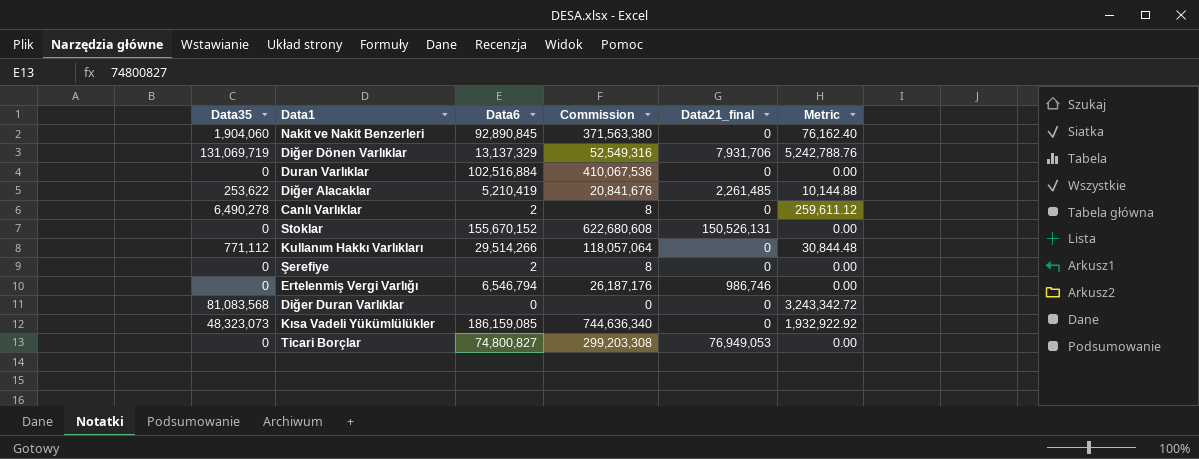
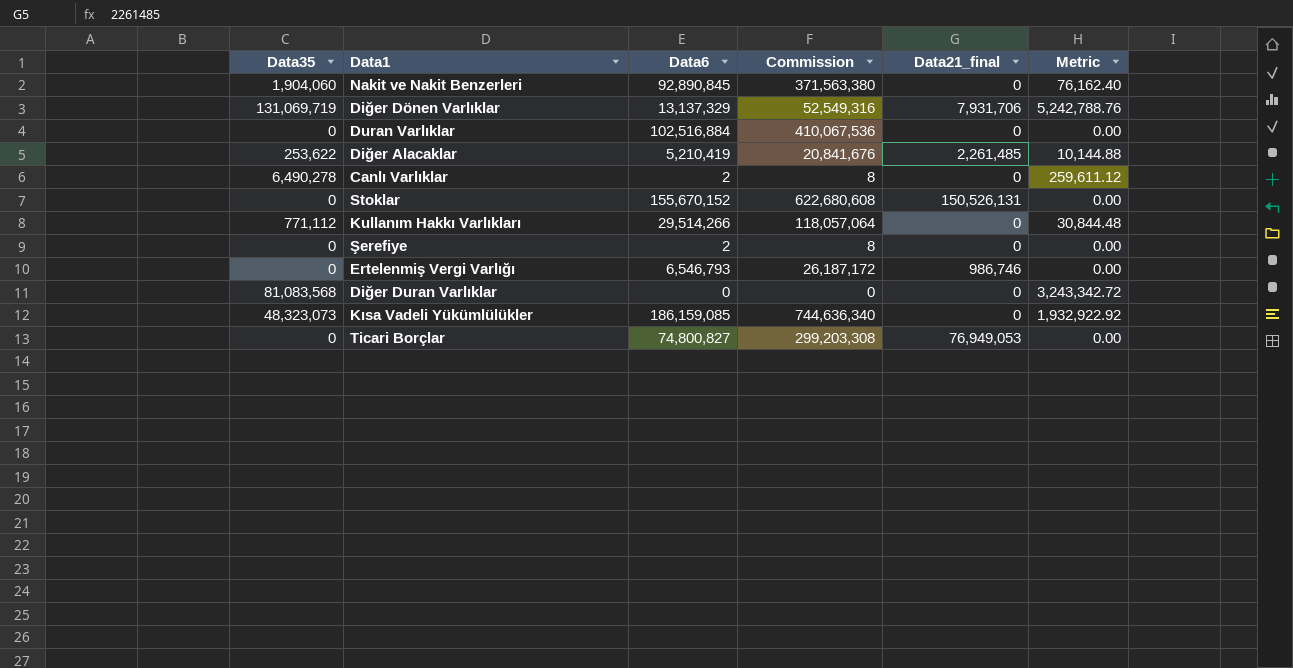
Ertelenmiş Vergi Varlığı | Data6: 6,546,794 -> 6,546,793
Ertelenmiş Vergi Varlığı | Commission: 26,187,176 -> 26,187,172

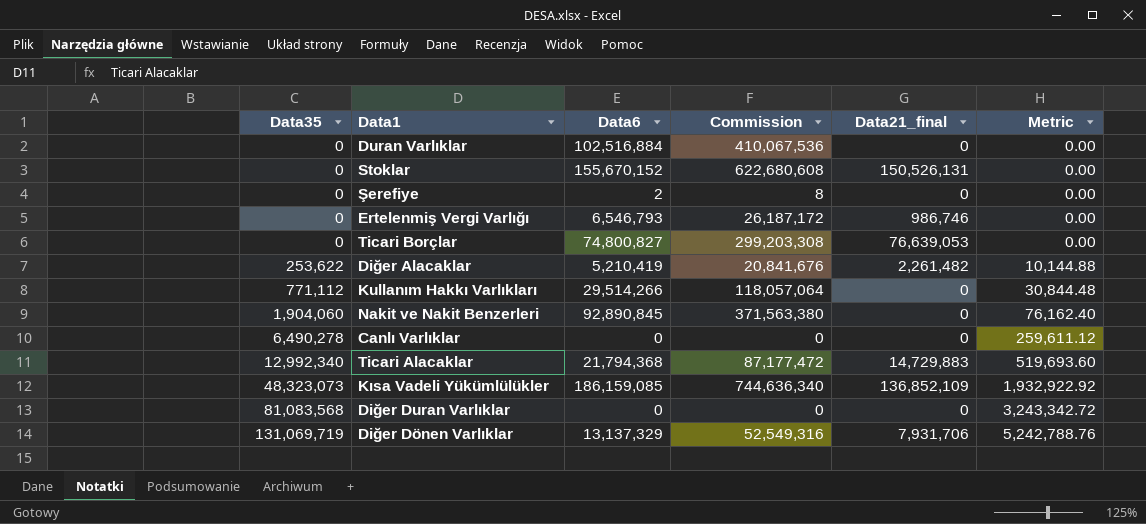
row order: none -> Data35 ascending
Ticari Borçlar | Data21_final: 76,949,053 -> 76,639,053
Diğer Alacaklar | Data21_final: 2,261,485 -> 2,261,482
Canlı Varlıklar | Data6: 2 -> 0
Canlı Varlıklar | Commission: 8 -> 0
row Ticari Alacaklar: none -> 12,992,340 | 21,794,368 | 87,177,472 | 14,729,883 | 519,693.60
Kısa Vadeli Yükümlülükler | Data21_final: 0 -> 136,852,109

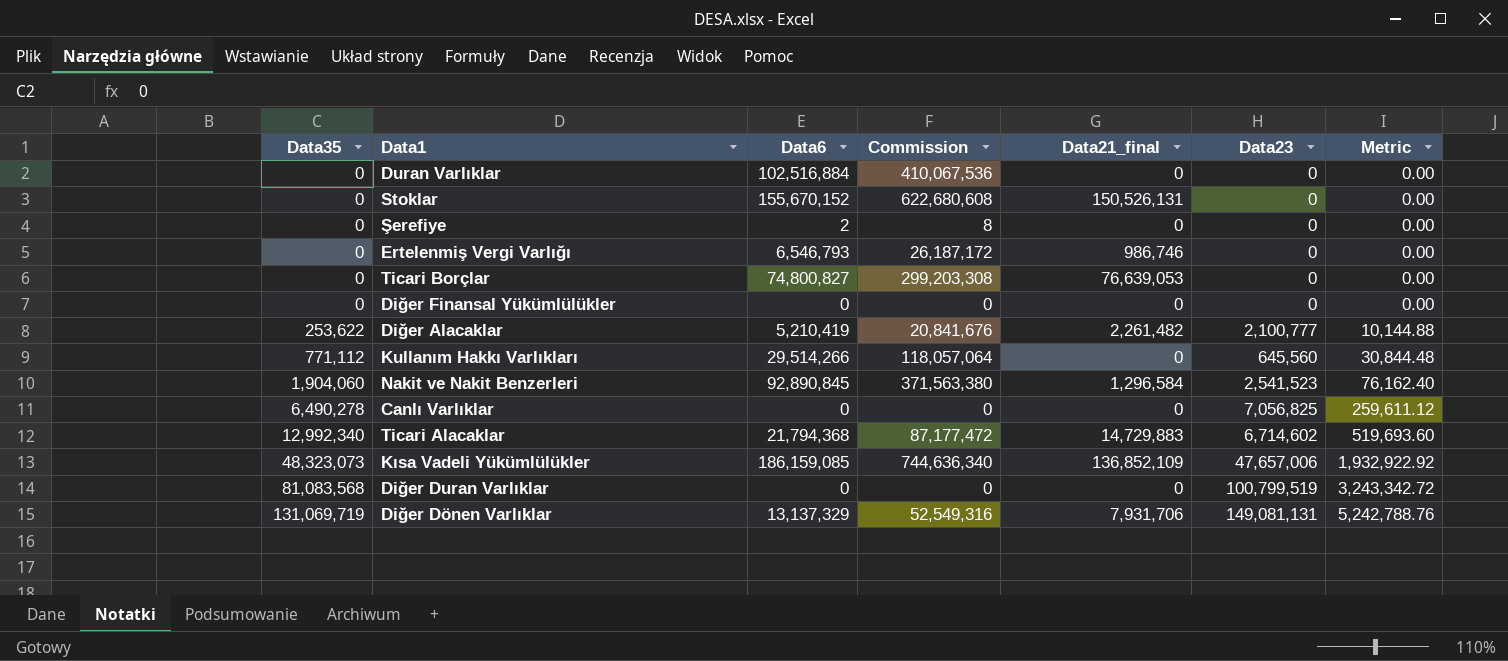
column Data23 | position: none -> 6
row Diğer Finansal Yükümlülükler: none -> 0 | 0 | 0 | 0 | 0 | 0.00
Nakit ve Nakit Benzerleri | Data21_final: 0 -> 1,296,584

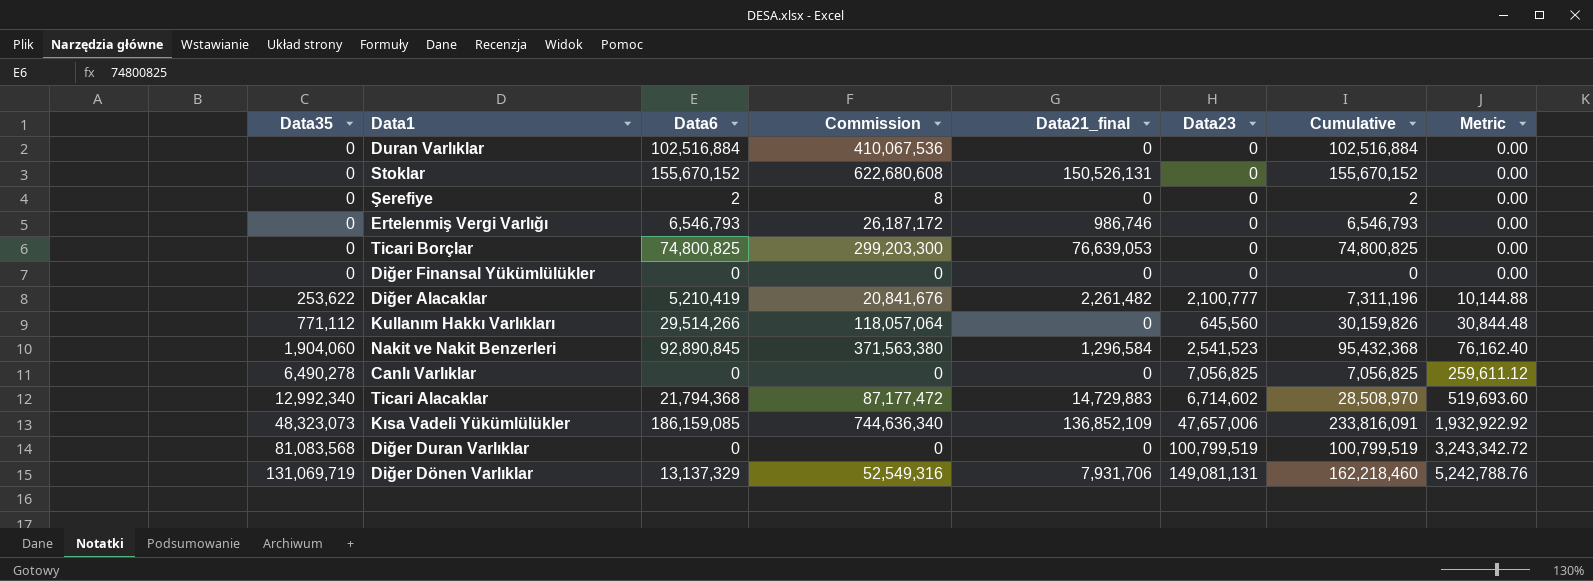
column Cumulative | formula: none -> [Data6] + [Data23]
Ticari Borçlar | Data6: 74,800,827 -> 74,800,825
Ticari Borçlar | Commission: 299,203,308 -> 299,203,300

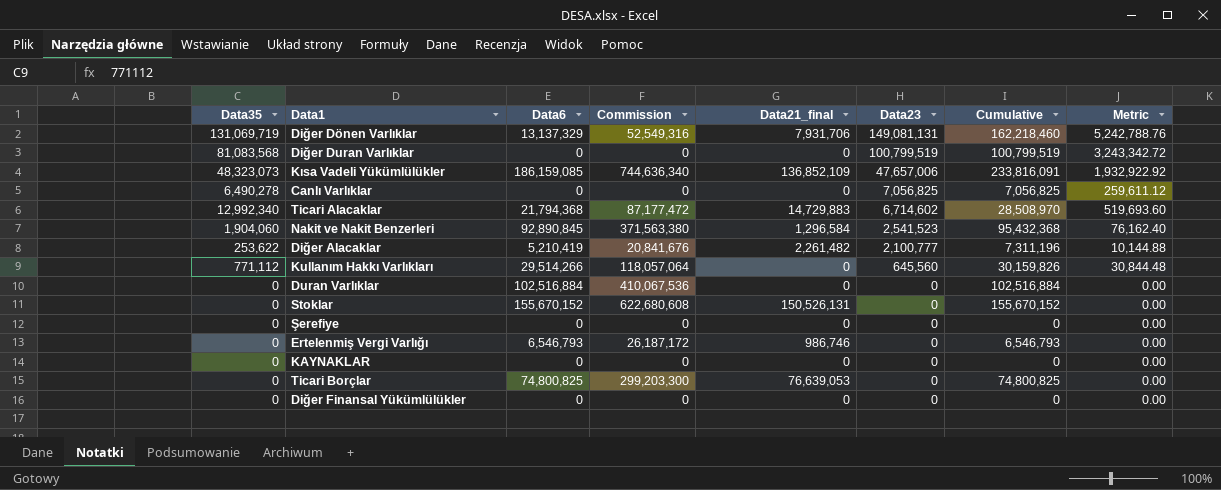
row order: Data35 ascending -> Data23 descending
Şerefiye | Data6: 2 -> 0
Şerefiye | Commission: 8 -> 0
Şerefiye | Cumulative: 2 -> 0
row KAYNAKLAR: none -> 0 | 0 | 0 | 0 | 0 | 0 | 0.00

